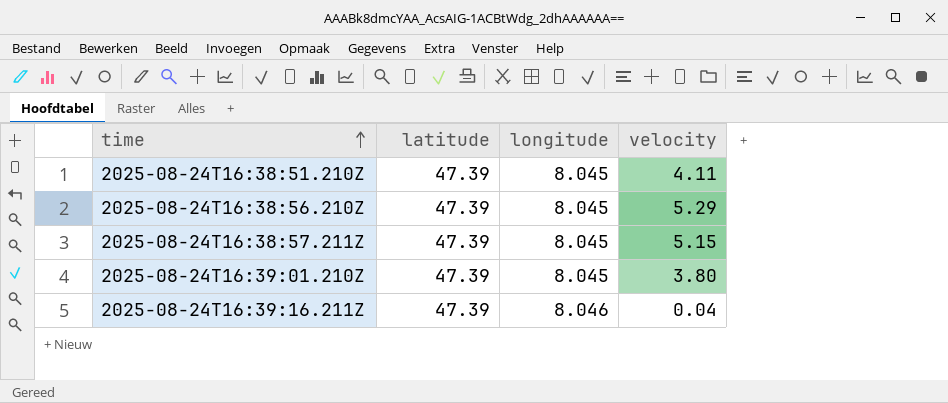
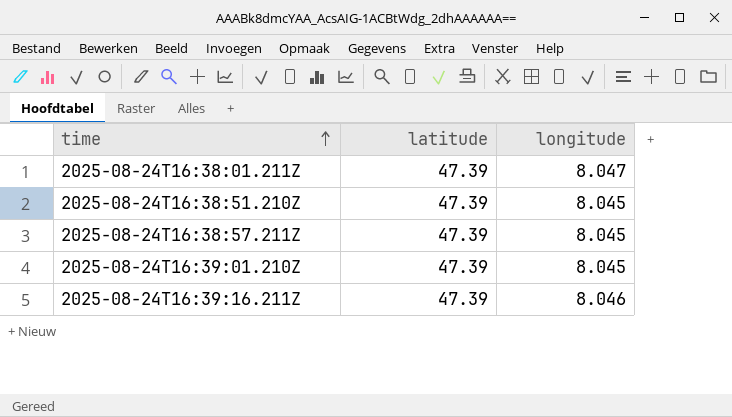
column velocity | position: 4 -> none
row 2025-08-24T16:38:56.210Z: 47.39 | 8.045 | 5.29 -> none
row 2025-08-24T16:38:01.211Z: none -> 47.39 | 8.047

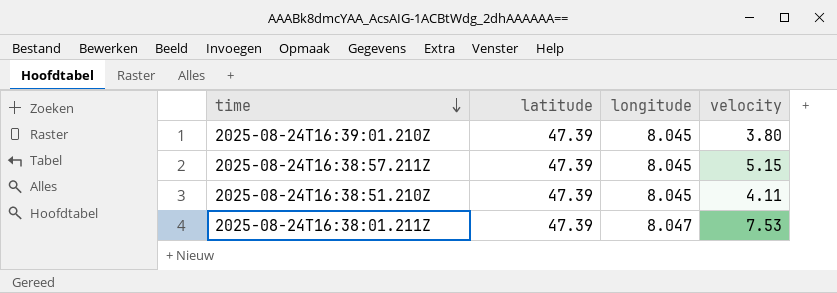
row order: time ascending -> time descending
column velocity | position: none -> 4
row 2025-08-24T16:39:16.211Z: 47.39 | 8.046 -> none

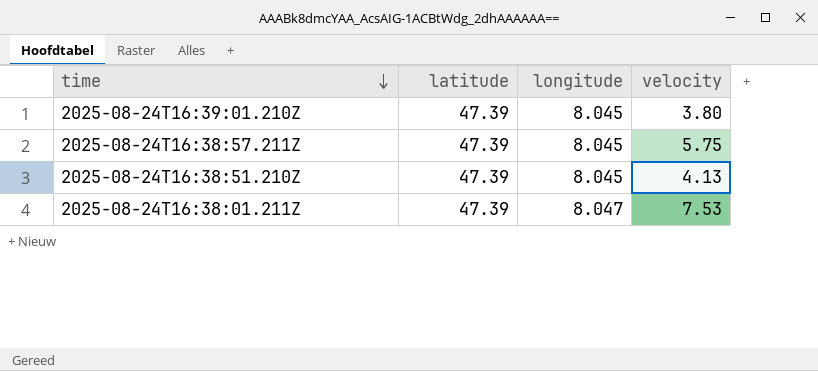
2025-08-24T16:38:57.211Z | velocity: 5.15 -> 5.75
2025-08-24T16:38:51.210Z | velocity: 4.11 -> 4.13

